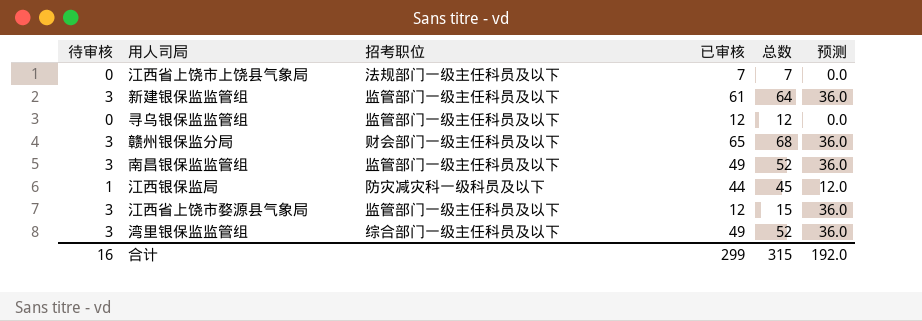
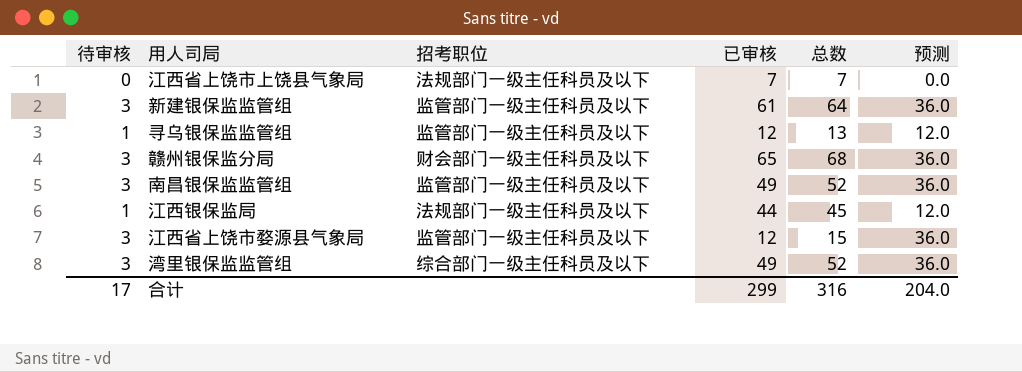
寻乌银保监监管组 | 待审核: 0 -> 1
寻乌银保监监管组 | 总数: 12 -> 13
寻乌银保监监管组 | 预测: 0.0 -> 12.0
江西银保监局 | 招考职位: 防灾减灾科一级科员及以下 -> 法规部门一级主任科员及以下
合计 | 待审核: 16 -> 17
合计 | 总数: 315 -> 316
合计 | 预测: 192.0 -> 204.0

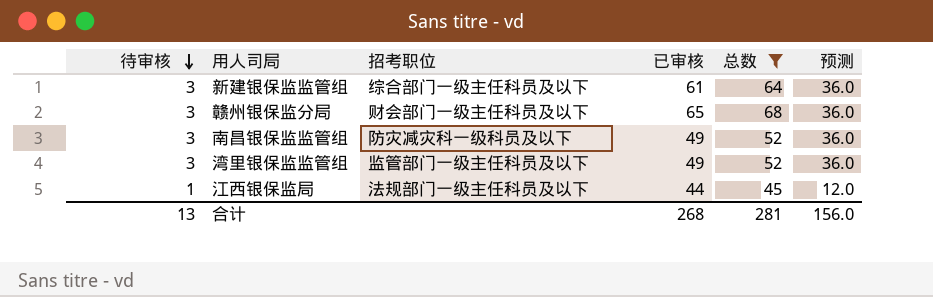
filter: none -> 总数 >= 45
row order: none -> 待审核 descending
新建银保监监管组 | 招考职位: 监管部门一级主任科员及以下 -> 综合部门一级主任科员及以下
南昌银保监监管组 | 招考职位: 监管部门一级主任科员及以下 -> 防灾减灾科一级科员及以下
湾里银保监监管组 | 招考职位: 综合部门一级主任科员及以下 -> 监管部门一级主任科员及以下
合计 | 待审核: 17 -> 13
合计 | 已审核: 299 -> 268
合计 | 总数: 316 -> 281
合计 | 预测: 204.0 -> 156.0

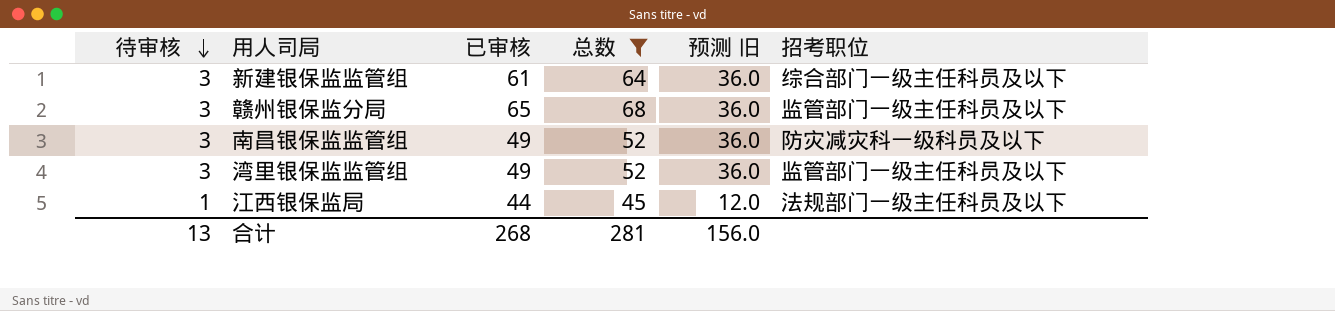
column name: 预测 -> 预测 旧
column 招考职位 | position: 3 -> 6
赣州银保监分局 | 招考职位: 财会部门一级主任科员及以下 -> 监管部门一级主任科员及以下

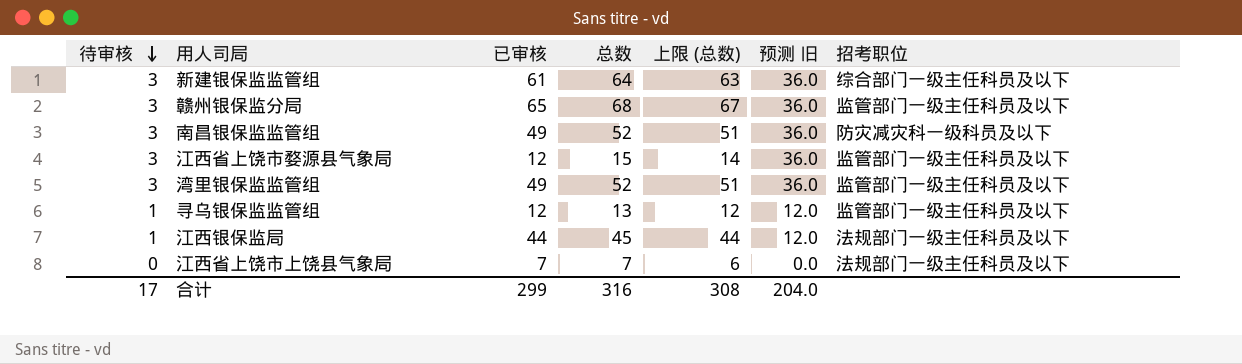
filter: 总数 >= 45 -> none
column 上限 (总数) | formula: none -> [总数] - 1
合计 | 待审核: 13 -> 17
合计 | 已审核: 268 -> 299
合计 | 总数: 281 -> 316
合计 | 预测 旧: 156.0 -> 204.0

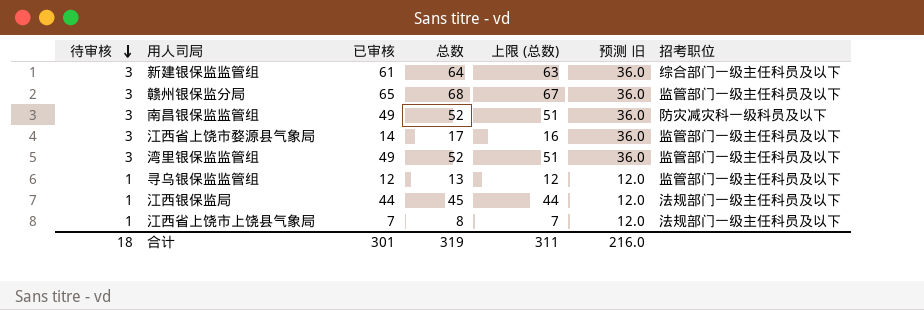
江西省上饶市婺源县气象局 | 已审核: 12 -> 14
江西省上饶市婺源县气象局 | 总数: 15 -> 17
江西省上饶市婺源县气象局 | 上限 (总数): 14 -> 16
江西省上饶市上饶县气象局 | 待审核: 0 -> 1
江西省上饶市上饶县气象局 | 总数: 7 -> 8
江西省上饶市上饶县气象局 | 上限 (总数): 6 -> 7
江西省上饶市上饶县气象局 | 预测 旧: 0.0 -> 12.0
合计 | 待审核: 17 -> 18
合计 | 已审核: 299 -> 301
合计 | 总数: 316 -> 319
合计 | 上限 (总数): 308 -> 311
合计 | 预测 旧: 204.0 -> 216.0

